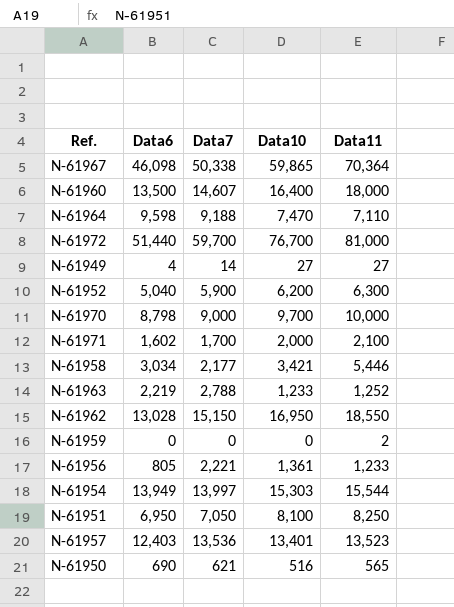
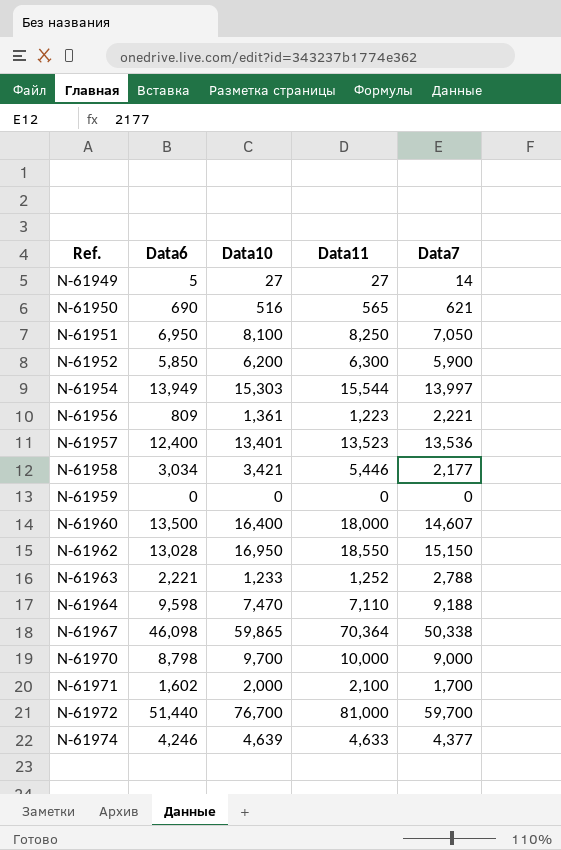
row order: none -> Ref. ascending
column Data7 | position: 3 -> 5
N-61949 | Data6: 4 -> 5
N-61952 | Data6: 5,040 -> 5,850
N-61956 | Data6: 805 -> 809
N-61956 | Data11: 1,233 -> 1,223
N-61957 | Data6: 12,403 -> 12,400
N-61959 | Data11: 2 -> 0
N-61963 | Data6: 2,219 -> 2,221
row N-61974: none -> 4,246 | 4,639 | 4,633 | 4,377

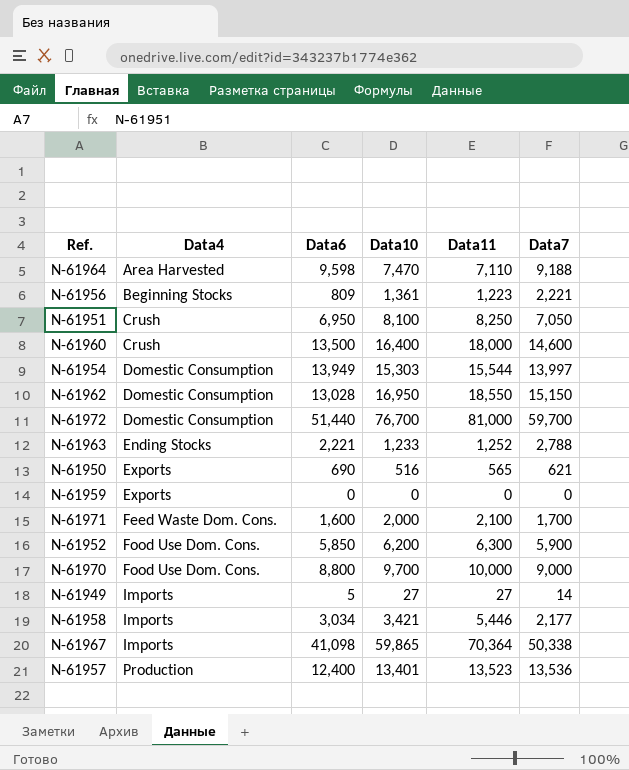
row order: Ref. ascending -> Data4 ascending
column Data4 | position: none -> 2
row N-61974: 4,246 | 4,639 | 4,633 | 4,377 -> none
N-61960 | Data7: 14,607 -> 14,600
N-61971 | Data6: 1,602 -> 1,600
N-61970 | Data6: 8,798 -> 8,800
N-61967 | Data6: 46,098 -> 41,098

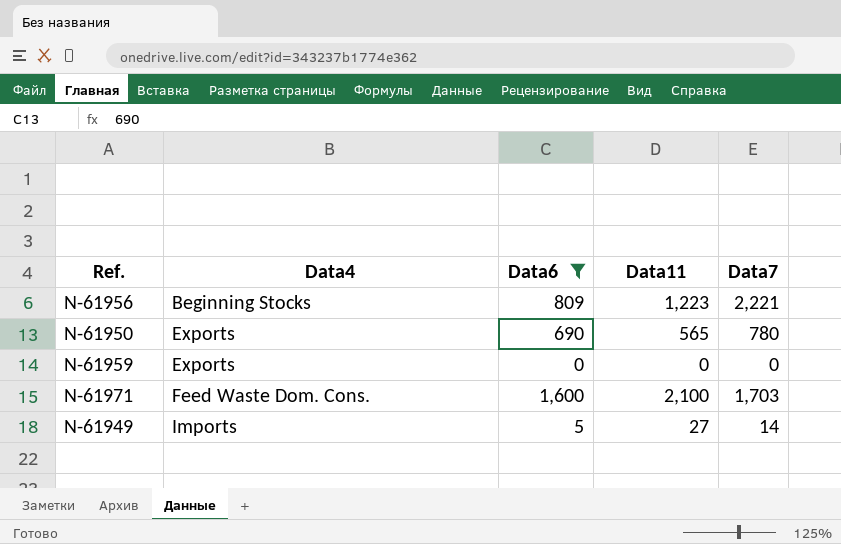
filter: none -> Data6 <= 1,600
column Data10 | position: 4 -> none
N-61950 | Data7: 621 -> 780
N-61971 | Data7: 1,700 -> 1,703

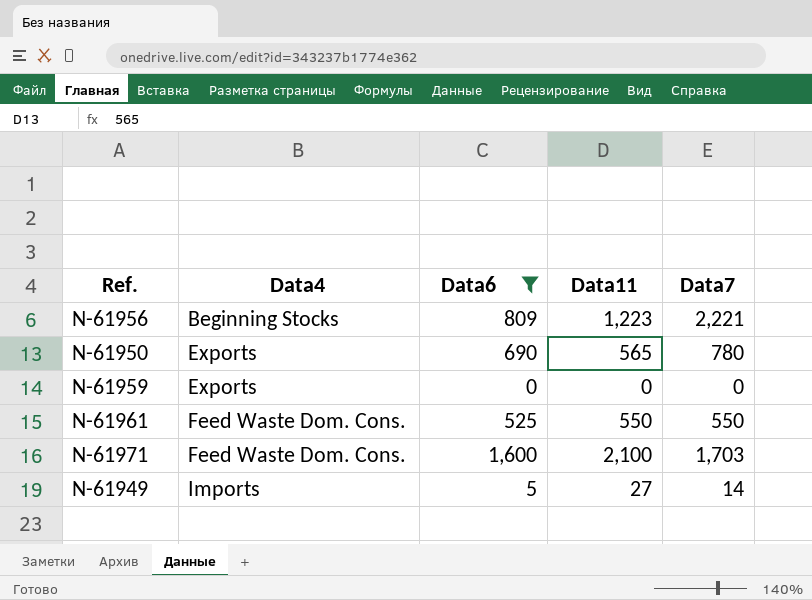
row N-61961: none -> Feed Waste Dom. Cons. | 525 | 550 | 550

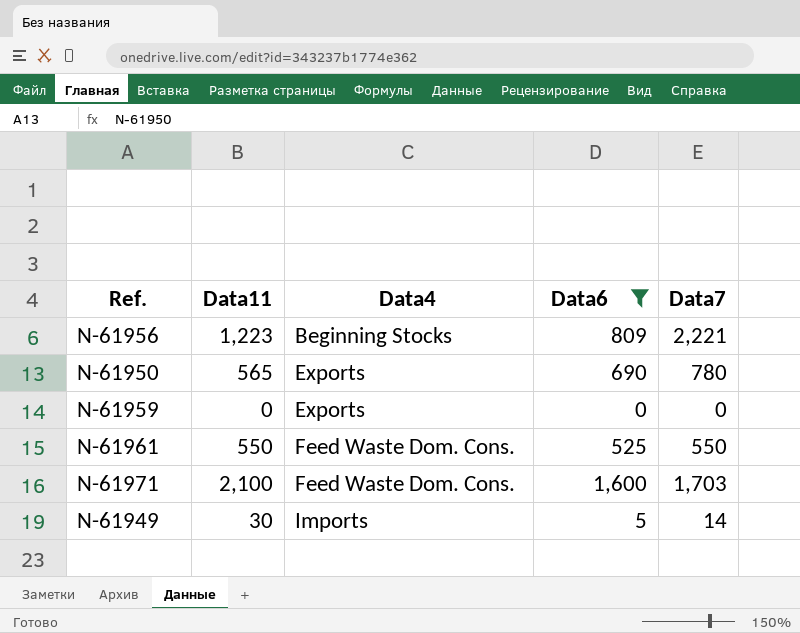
column Data11 | position: 4 -> 2
N-61949 | Data11: 27 -> 30

